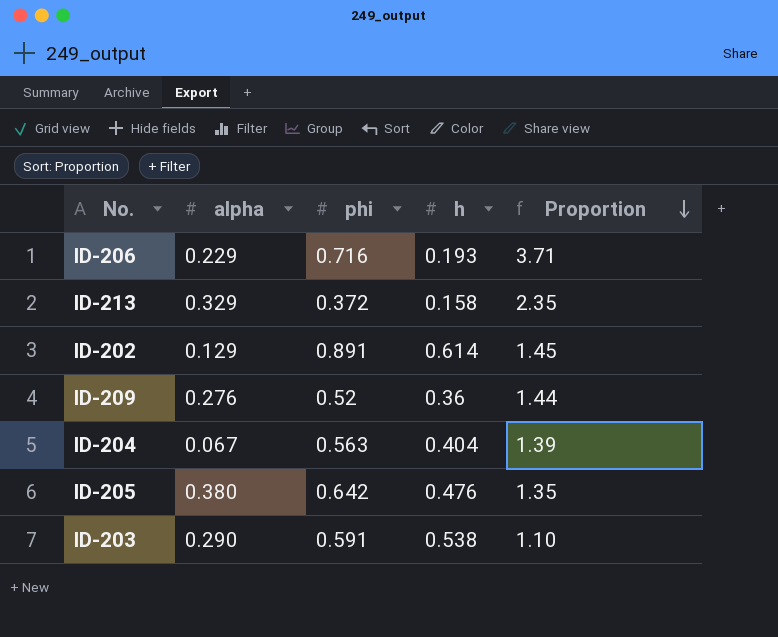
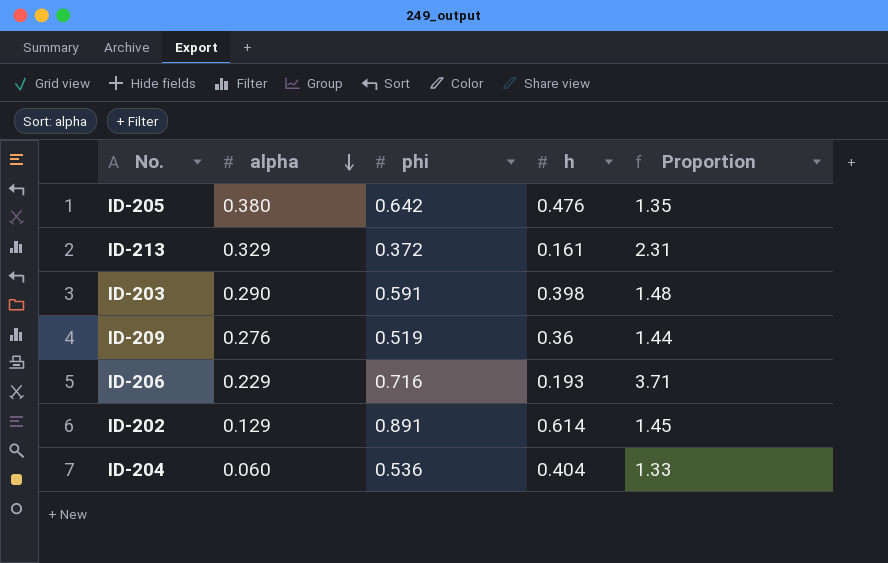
row order: Proportion descending -> alpha descending
ID-213 | h: 0.158 -> 0.161
ID-213 | Proportion: 2.35 -> 2.31
ID-203 | h: 0.538 -> 0.398
ID-203 | Proportion: 1.10 -> 1.48
ID-209 | phi: 0.52 -> 0.519
ID-204 | alpha: 0.067 -> 0.060
ID-204 | phi: 0.563 -> 0.536
ID-204 | Proportion: 1.39 -> 1.33

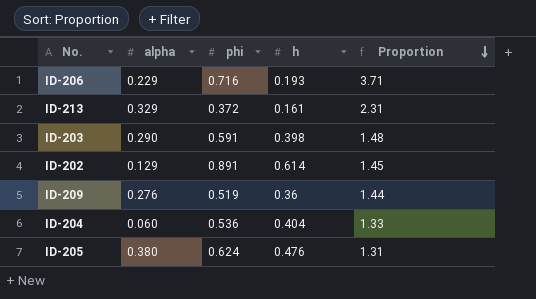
row order: alpha descending -> Proportion descending
ID-205 | phi: 0.642 -> 0.624
ID-205 | Proportion: 1.35 -> 1.31

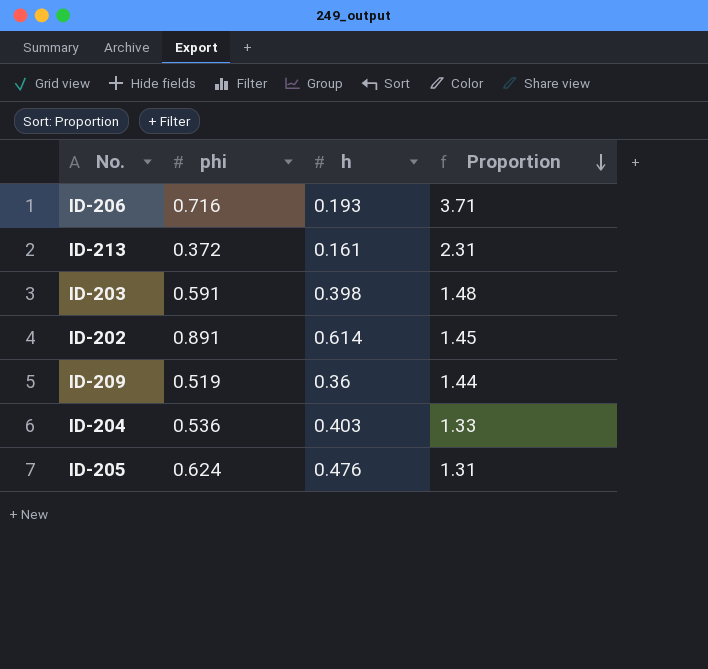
column alpha | position: 2 -> none
ID-204 | h: 0.404 -> 0.403

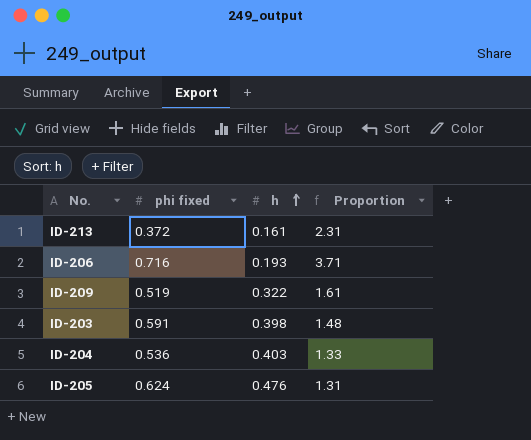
row order: Proportion descending -> h ascending
column name: phi -> phi fixed
row ID-202: 0.891 | 0.614 | 1.45 -> none
ID-209 | h: 0.36 -> 0.322
ID-209 | Proportion: 1.44 -> 1.61

